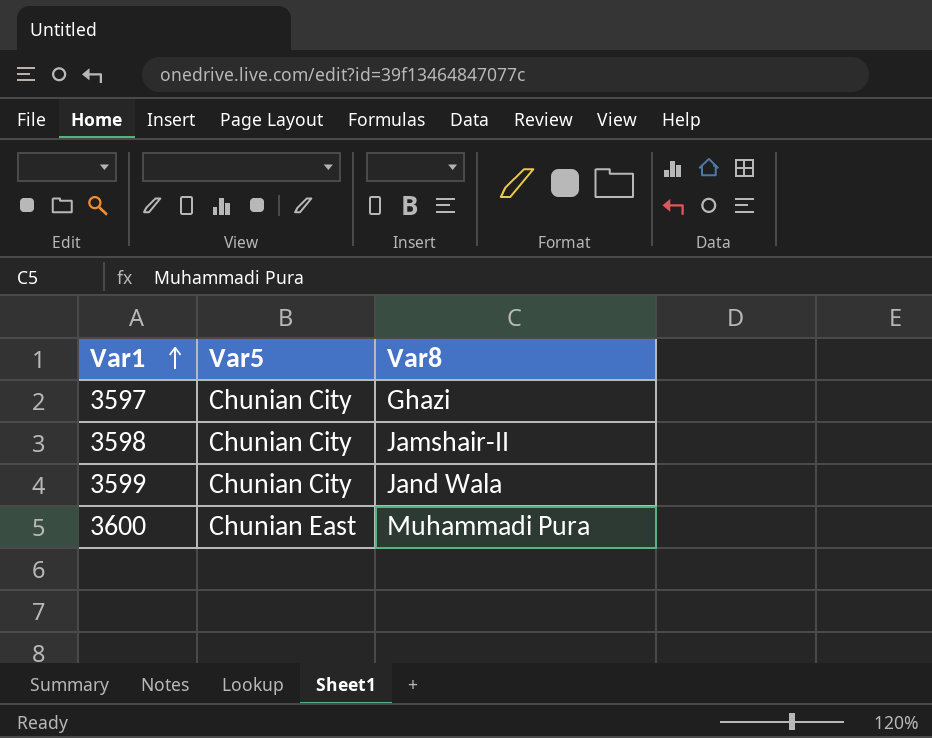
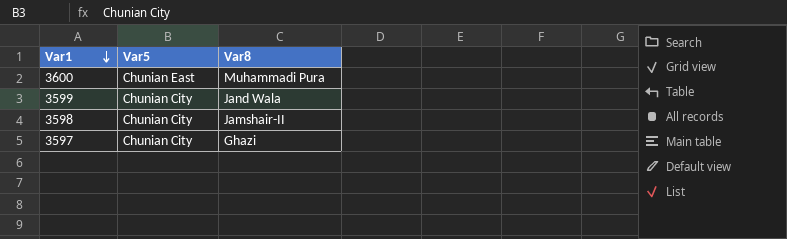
row order: Var1 ascending -> Var1 descending

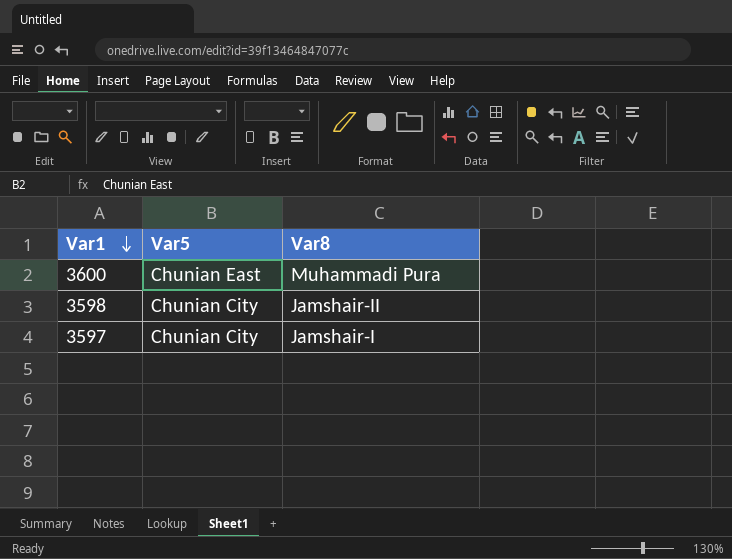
row 3599: Chunian City | Jand Wala -> none
3597 | Var8: Ghazi -> Jamshair-I

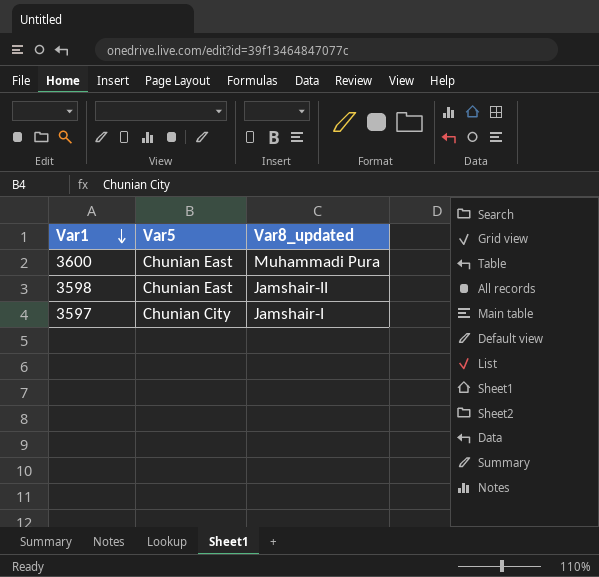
column name: Var8 -> Var8_updated
3598 | Var5: Chunian City -> Chunian East

